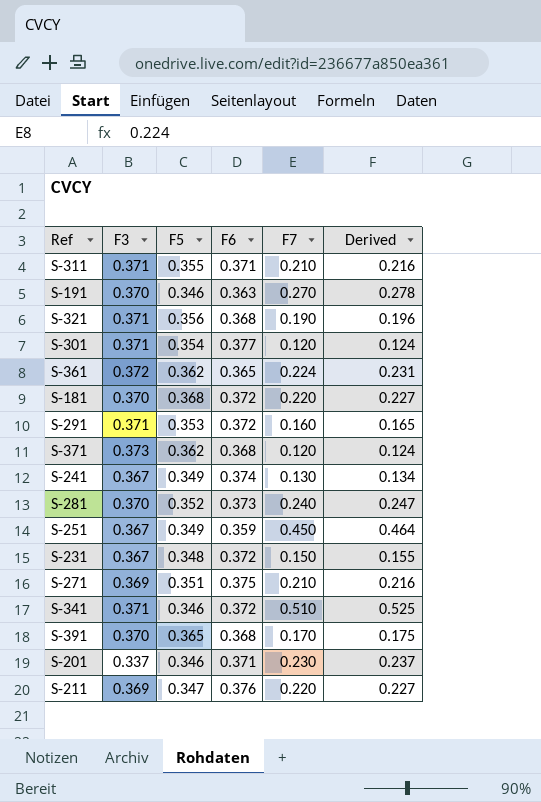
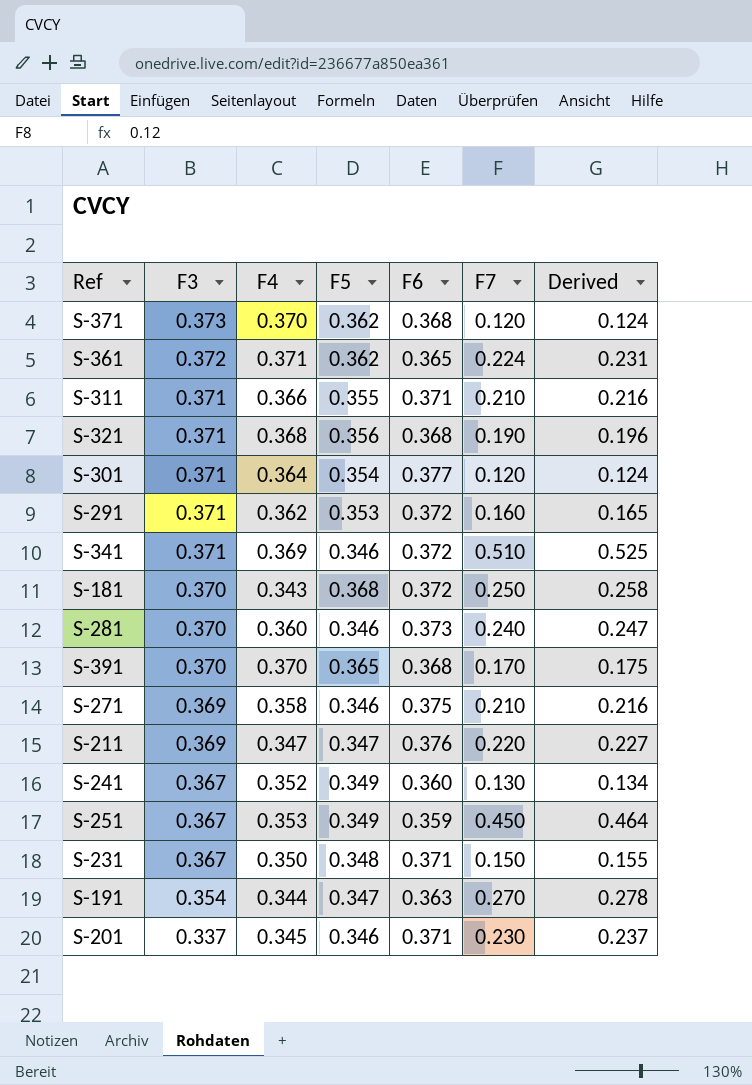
row order: none -> F3 descending
column F4 | position: none -> 3
S-181 | F7: 0.220 -> 0.250
S-181 | Derived: 0.227 -> 0.258
S-281 | F5: 0.352 -> 0.346
S-271 | F5: 0.351 -> 0.346
S-241 | F6: 0.374 -> 0.360
S-231 | F6: 0.372 -> 0.371
S-191 | F3: 0.370 -> 0.354
S-191 | F5: 0.346 -> 0.347

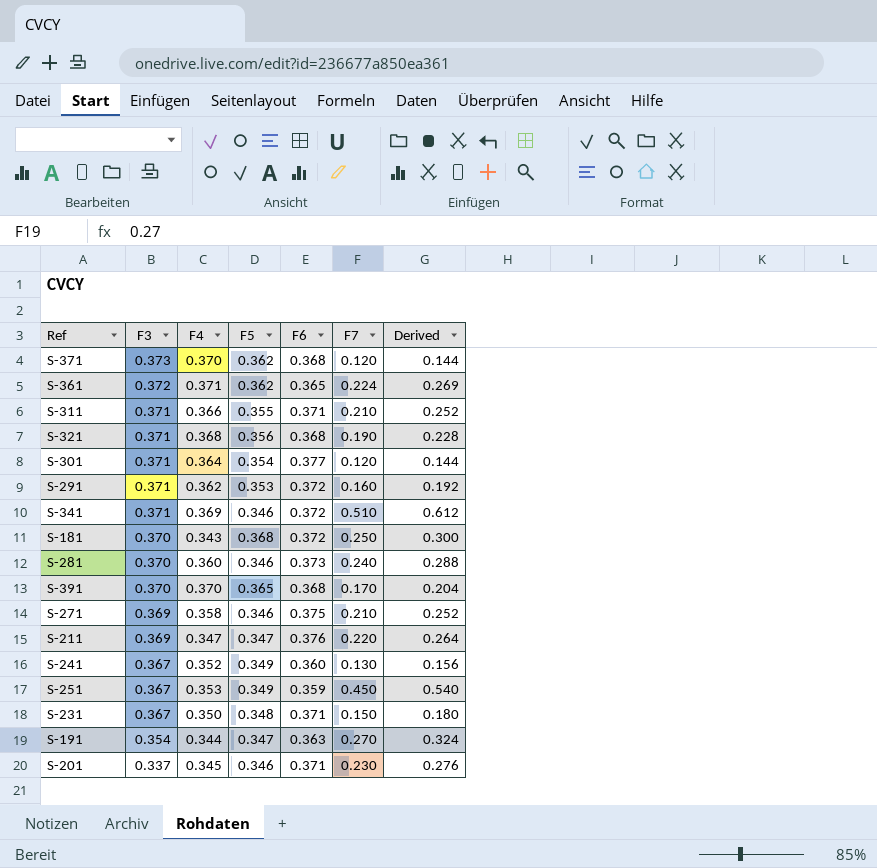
column Derived | formula: [F7] * 1.03 -> [F7] * 1.2

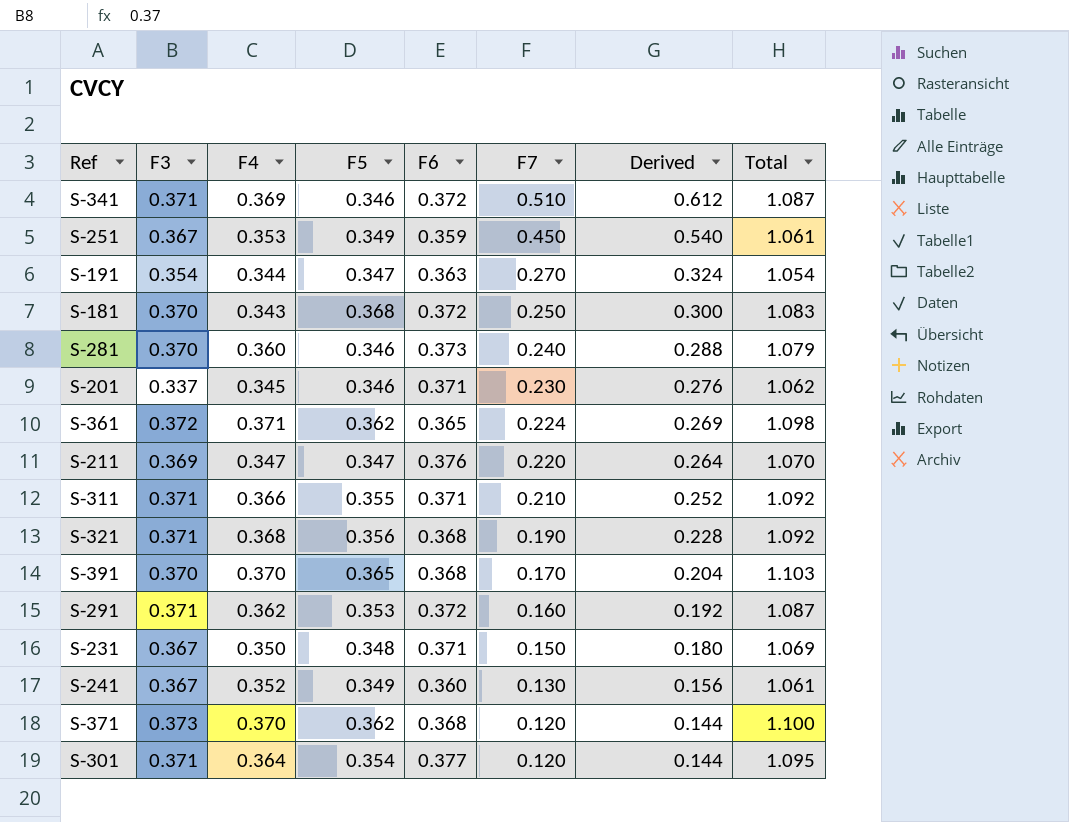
row order: F3 descending -> F7 descending
column Total | formula: none -> [F4] + [F5] + [F6]
row S-271: 0.369 | 0.358 | 0.346 | 0.375 | 0.210 | 0.252 -> none

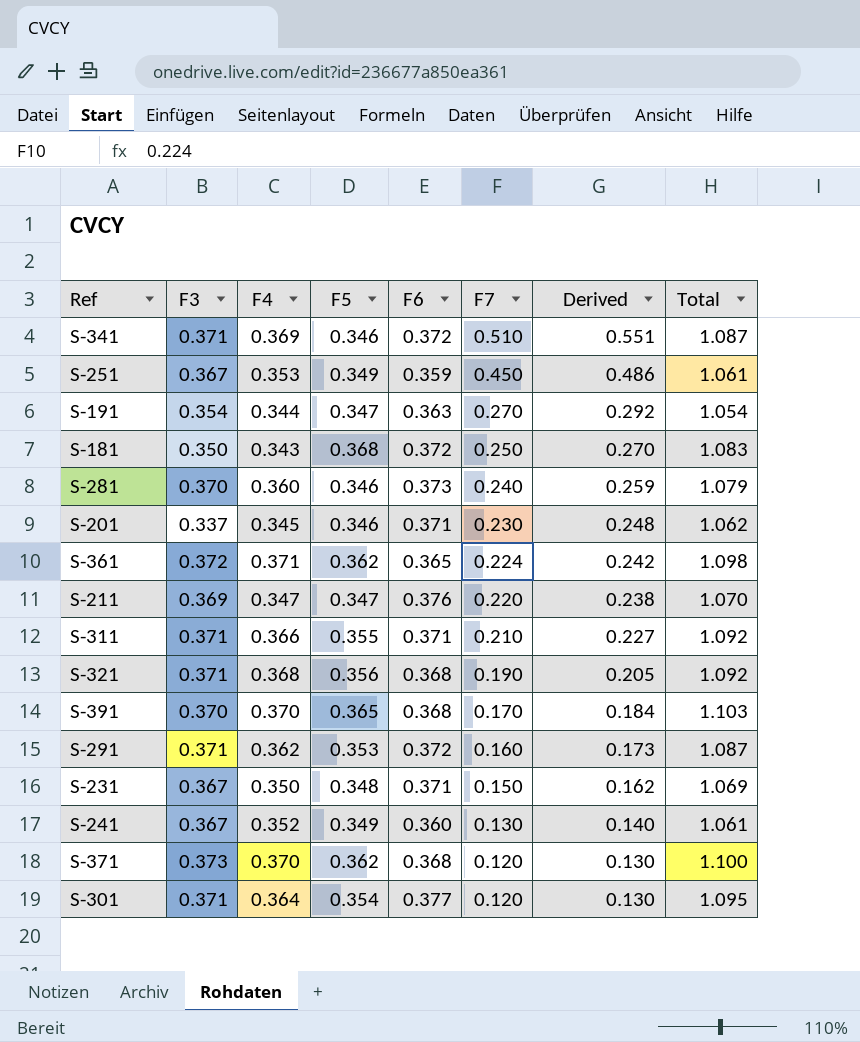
column Derived | formula: [F7] * 1.2 -> [F7] * 1.08
S-181 | F3: 0.370 -> 0.350

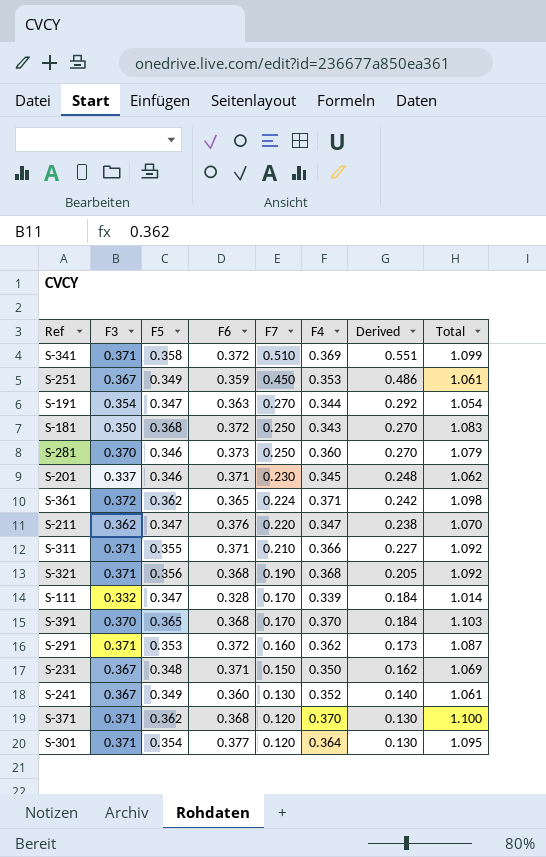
column F4 | position: 3 -> 6
S-341 | F5: 0.346 -> 0.358
S-341 | Total: 1.087 -> 1.099
S-281 | F7: 0.240 -> 0.250
S-281 | Derived: 0.259 -> 0.270
S-211 | F3: 0.369 -> 0.362
row S-111: none -> 0.332 | 0.347 | 0.328 | 0.170 | 0.339 | 0.184 | 1.014
S-371 | F3: 0.373 -> 0.371

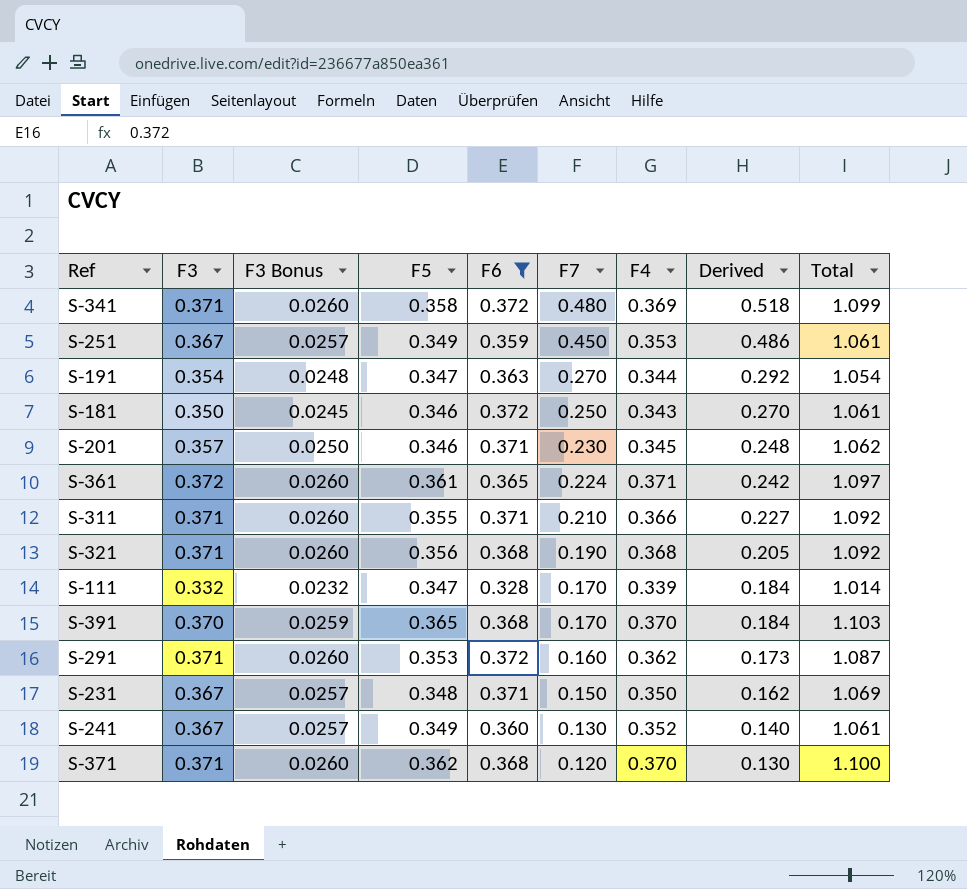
filter: none -> F6 <= 0.372
column F3 Bonus | formula: none -> [F3] * 0.07
S-341 | F7: 0.510 -> 0.480
S-341 | Derived: 0.551 -> 0.518
S-181 | F5: 0.368 -> 0.346
S-181 | Total: 1.083 -> 1.061
S-201 | F3: 0.337 -> 0.357
S-361 | F5: 0.362 -> 0.361
S-361 | Total: 1.098 -> 1.097

